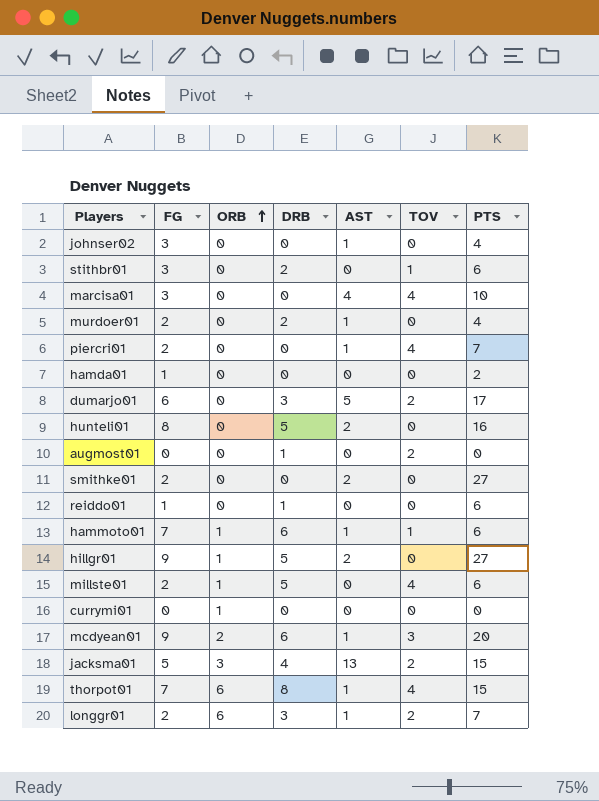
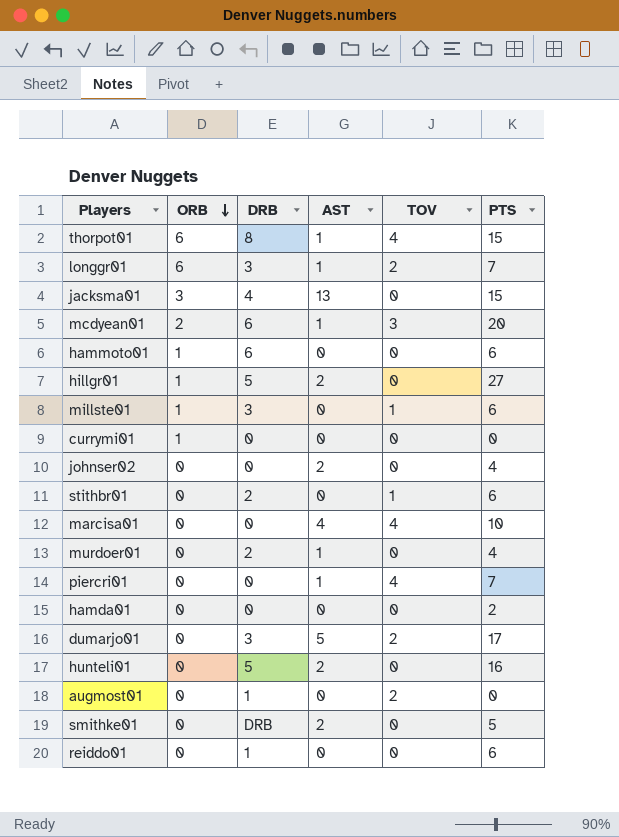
row order: ORB ascending -> ORB descending
column FG | position: 2 -> none
jacksma01 | TOV: 2 -> 0
hammoto01 | AST: 1 -> 0
hammoto01 | TOV: 1 -> 0
millste01 | DRB: 5 -> 3
millste01 | TOV: 4 -> 1
johnser02 | AST: 1 -> 2
smithke01 | DRB: 0 -> DRB
smithke01 | PTS: 27 -> 5

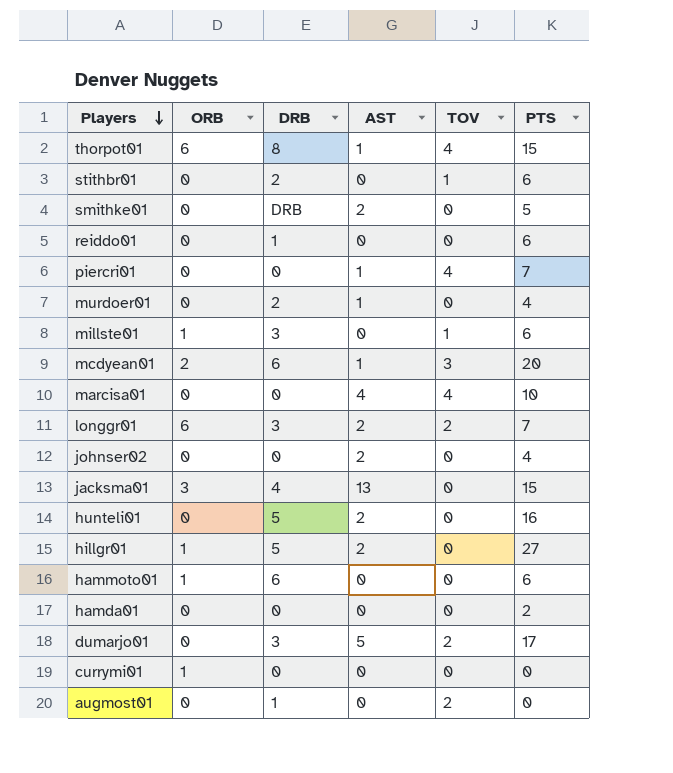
row order: ORB descending -> Players descending
longgr01 | AST: 1 -> 2

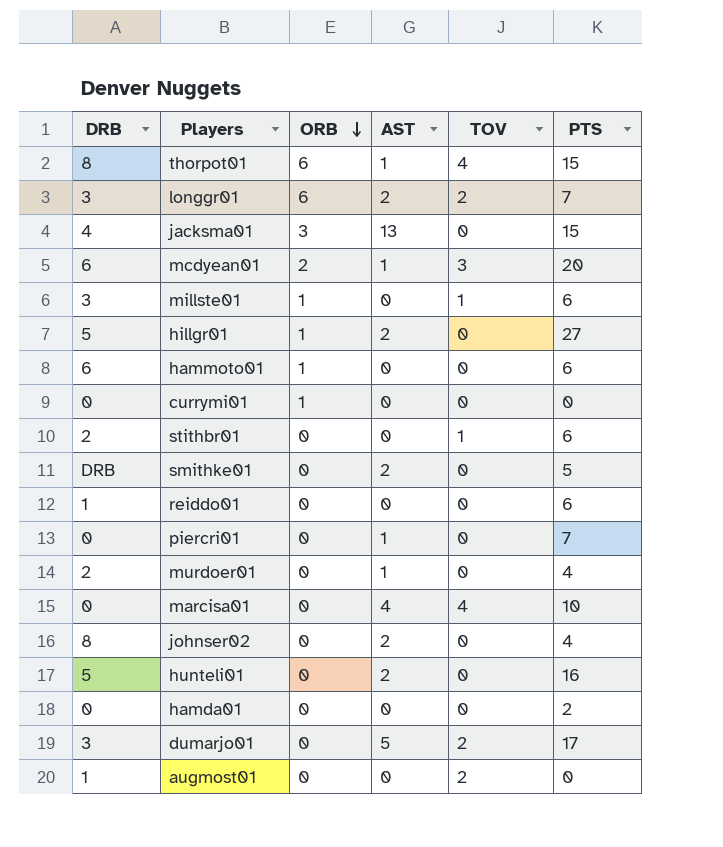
row order: Players descending -> ORB descending
column DRB | position: 3 -> 1
piercri01 | TOV: 4 -> 0
johnser02 | DRB: 0 -> 8

